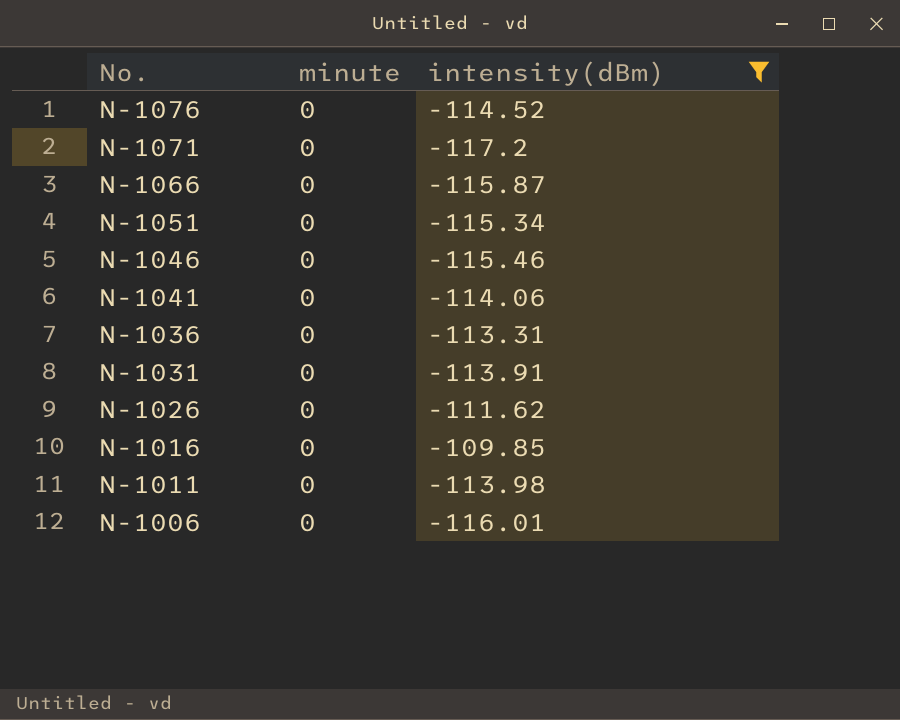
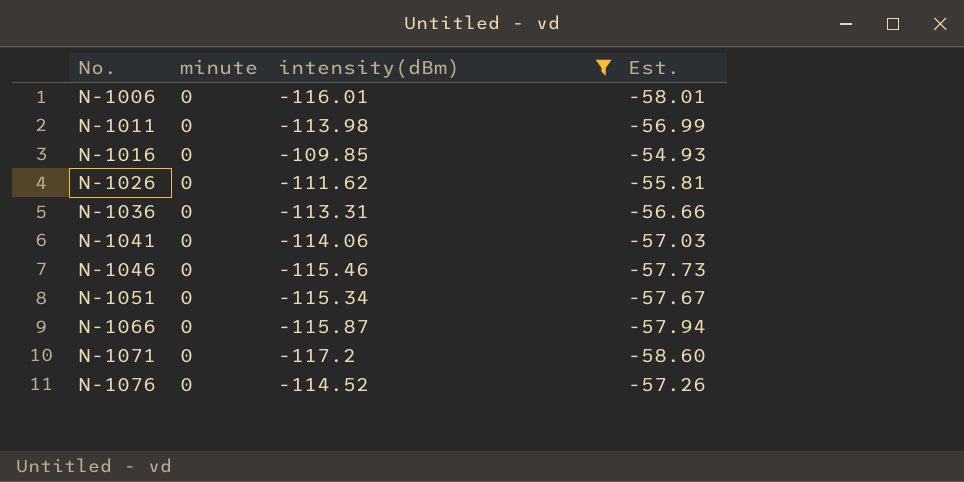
row order: No. descending -> No. ascending
column Est. | formula: none -> [intensity(dBm)] * 0.5
row N-1031: 0 | -113.91 -> none

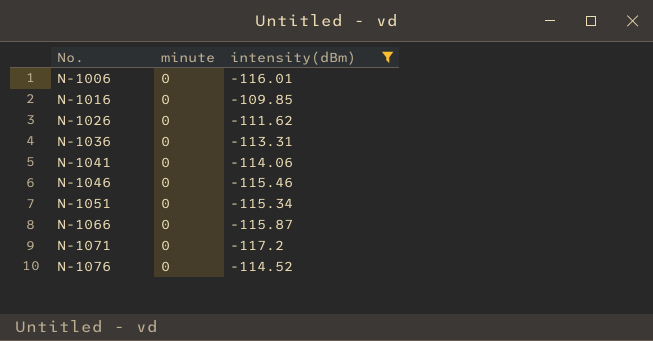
column Est. | formula: [intensity(dBm)] * 0.5 -> none
row N-1011: 0 | -113.98 | -56.99 -> none

